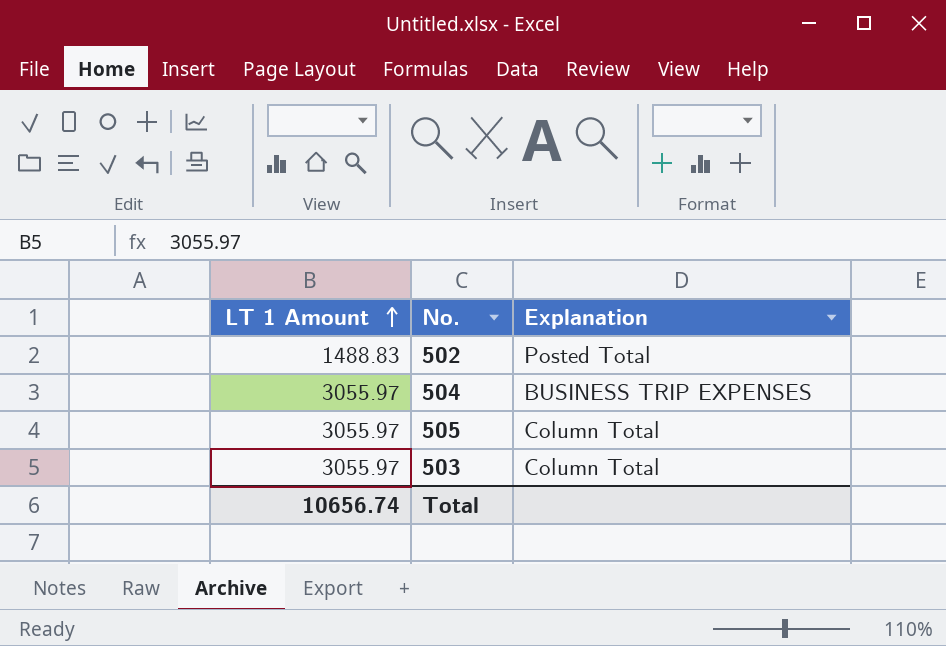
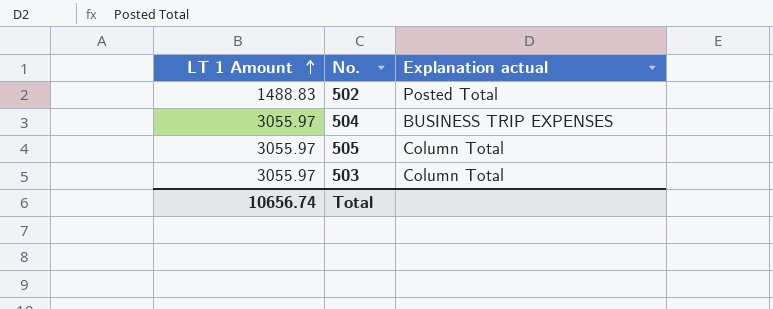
column name: Explanation -> Explanation actual

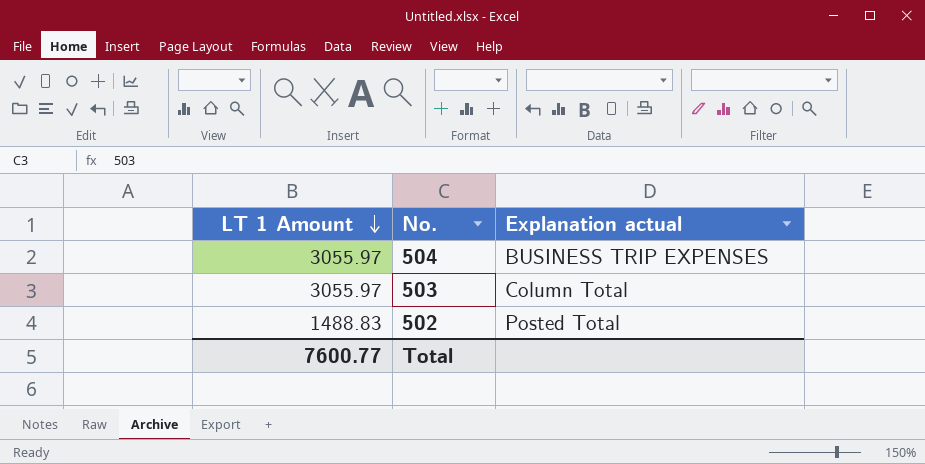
row order: LT 1 Amount ascending -> LT 1 Amount descending
row 505: 3055.97 | Column Total -> none
Total | LT 1 Amount: 10656.74 -> 7600.77

